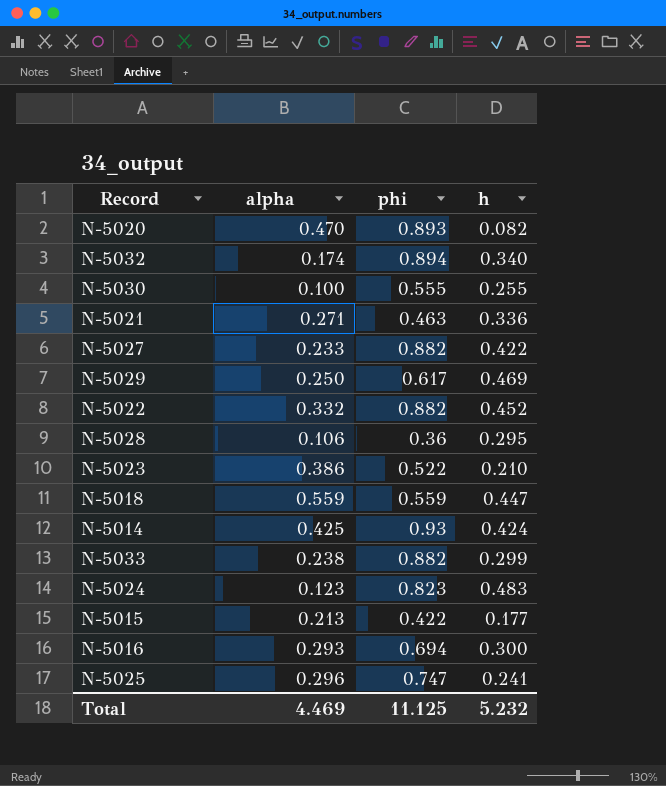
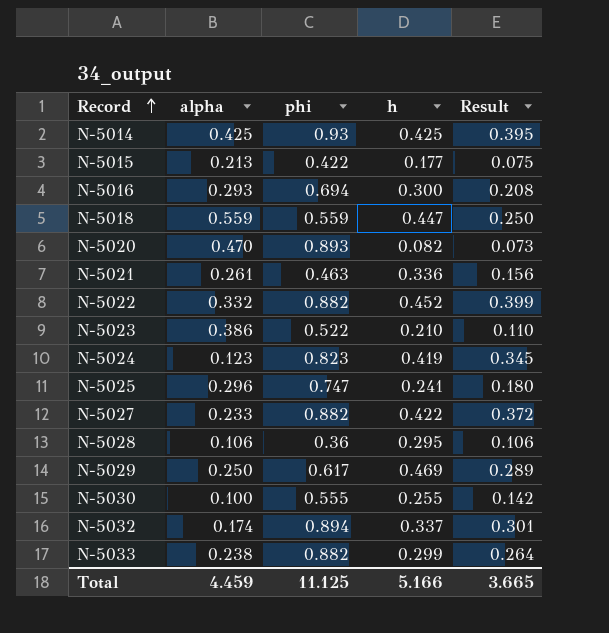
row order: none -> Record ascending
column Result | formula: none -> [phi] * [h]
N-5014 | h: 0.424 -> 0.425
N-5021 | alpha: 0.271 -> 0.261
N-5024 | h: 0.483 -> 0.419
N-5032 | h: 0.340 -> 0.337
Total | alpha: 4.469 -> 4.459
Total | h: 5.232 -> 5.166

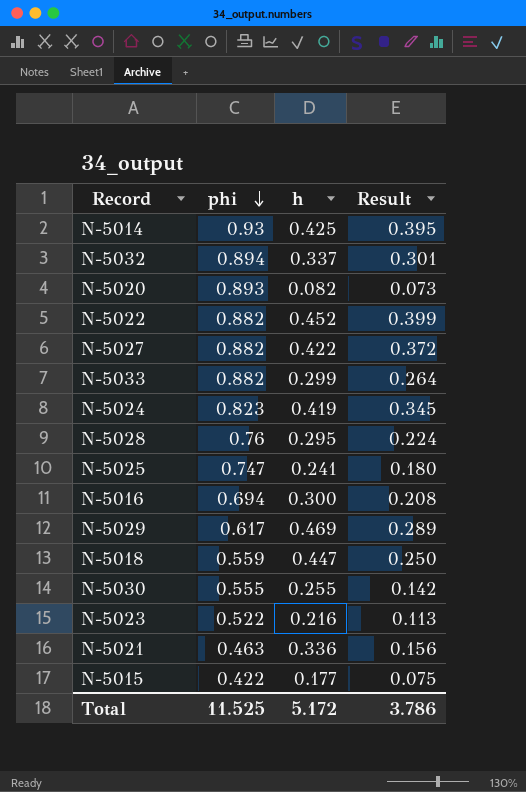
row order: Record ascending -> phi descending
column alpha | position: 2 -> none
N-5028 | phi: 0.36 -> 0.76
N-5028 | Result: 0.106 -> 0.224
N-5023 | h: 0.210 -> 0.216
N-5023 | Result: 0.110 -> 0.113
Total | phi: 11.125 -> 11.525
Total | h: 5.166 -> 5.172
Total | Result: 3.665 -> 3.786

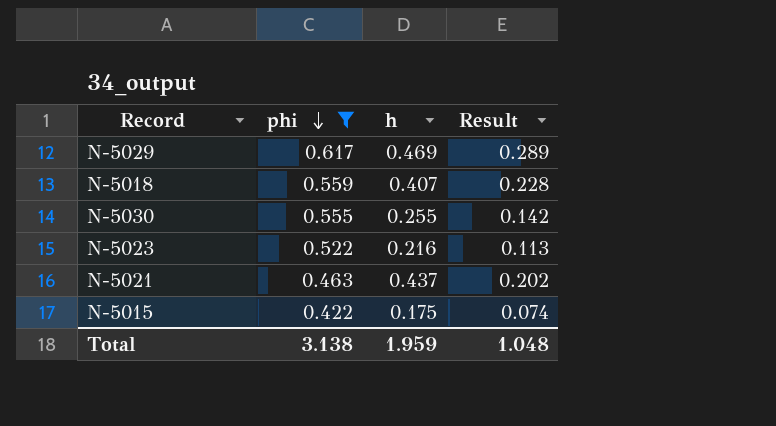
filter: none -> phi <= 0.617
N-5018 | h: 0.447 -> 0.407
N-5018 | Result: 0.250 -> 0.228
N-5021 | h: 0.336 -> 0.437
N-5021 | Result: 0.156 -> 0.202
N-5015 | h: 0.177 -> 0.175
N-5015 | Result: 0.075 -> 0.074
Total | phi: 11.525 -> 3.138
Total | h: 5.172 -> 1.959
Total | Result: 3.786 -> 1.048

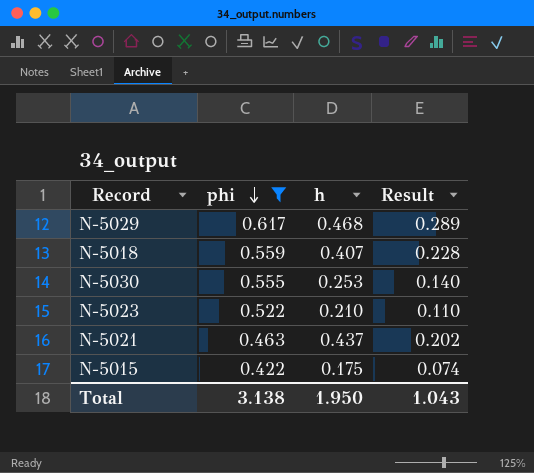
N-5029 | h: 0.469 -> 0.468
N-5030 | h: 0.255 -> 0.253
N-5030 | Result: 0.142 -> 0.140
N-5023 | h: 0.216 -> 0.210
N-5023 | Result: 0.113 -> 0.110
Total | h: 1.959 -> 1.950
Total | Result: 1.048 -> 1.043

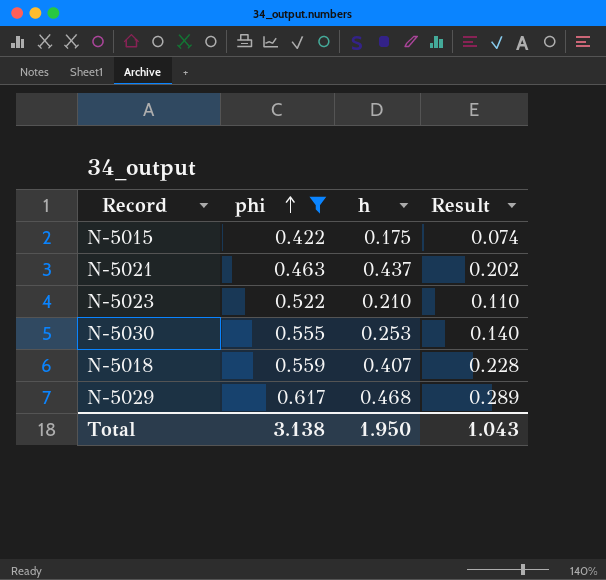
row order: phi descending -> phi ascending

